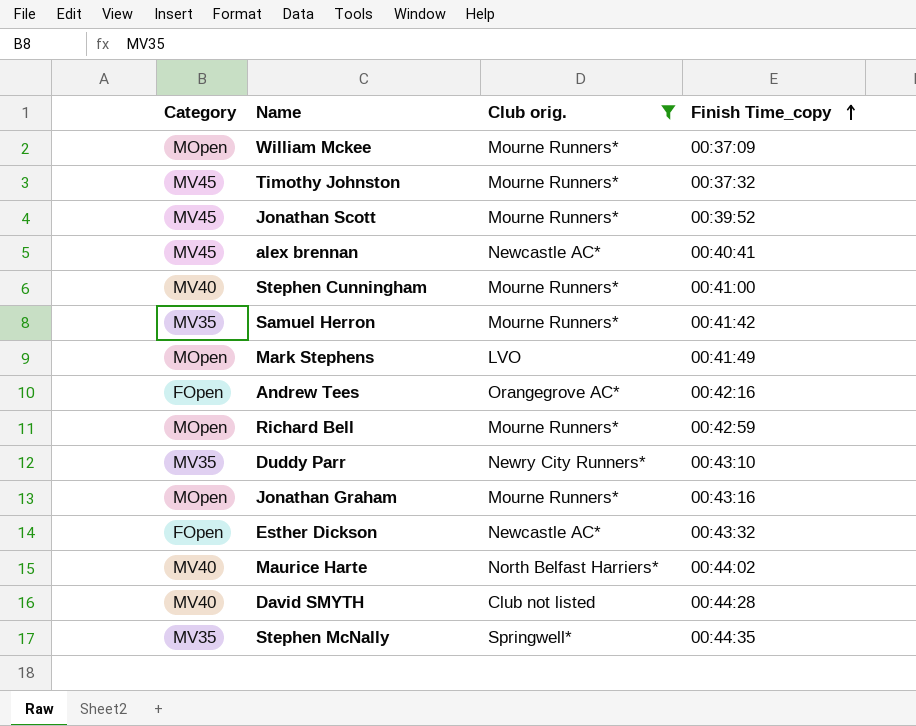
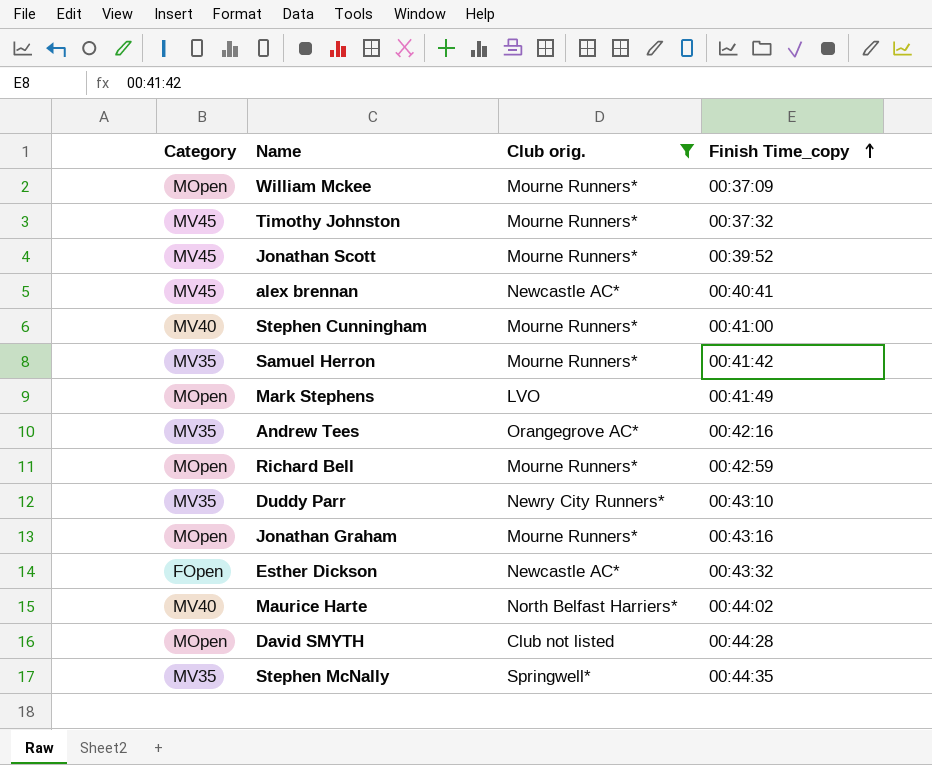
Andrew Tees | Category: FOpen -> MV35
David SMYTH | Category: MV40 -> MOpen

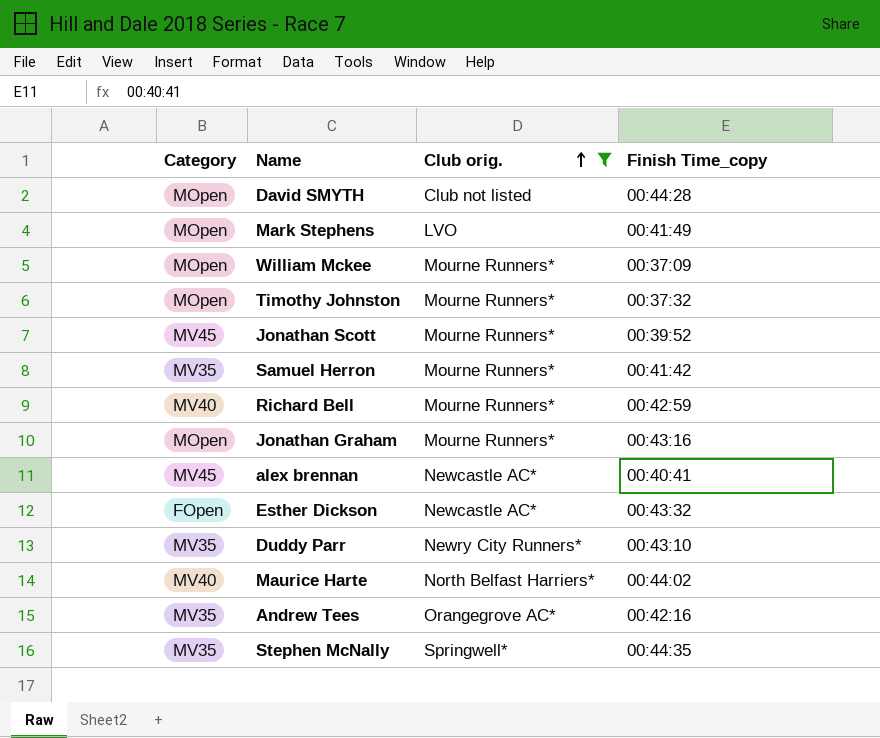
row order: Finish Time_copy ascending -> Club orig. ascending
row Stephen Cunningham: MV40 | Mourne Runners* | 00:41:00 -> none
Timothy Johnston | Category: MV45 -> MOpen
Richard Bell | Category: MOpen -> MV40

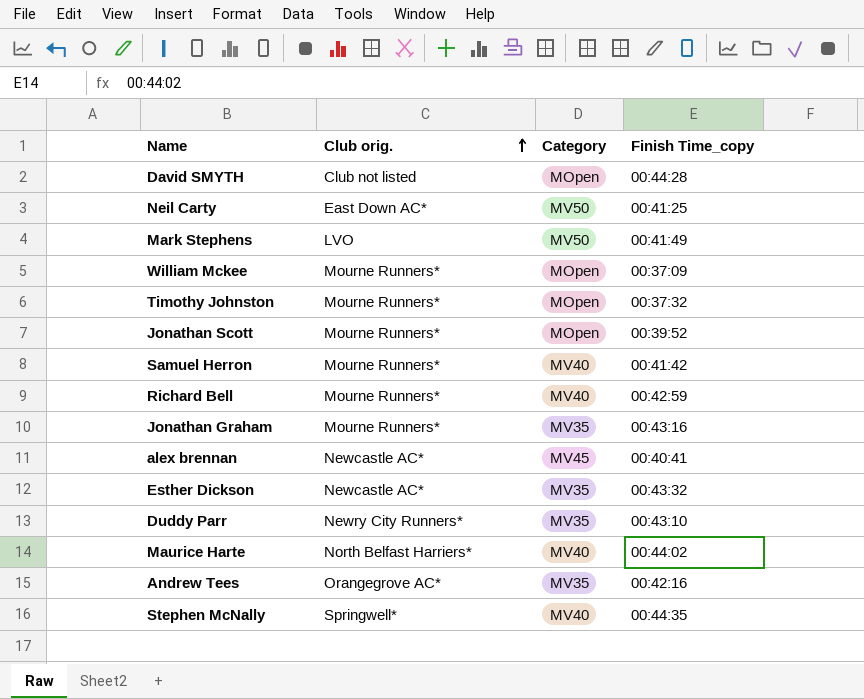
filter: Club orig. != East Down AC* -> none
column Category | position: 1 -> 3
Mark Stephens | Category: MOpen -> MV50
Jonathan Scott | Category: MV45 -> MOpen
Samuel Herron | Category: MV35 -> MV40
Jonathan Graham | Category: MOpen -> MV35
Esther Dickson | Category: FOpen -> MV35
Stephen McNally | Category: MV35 -> MV40

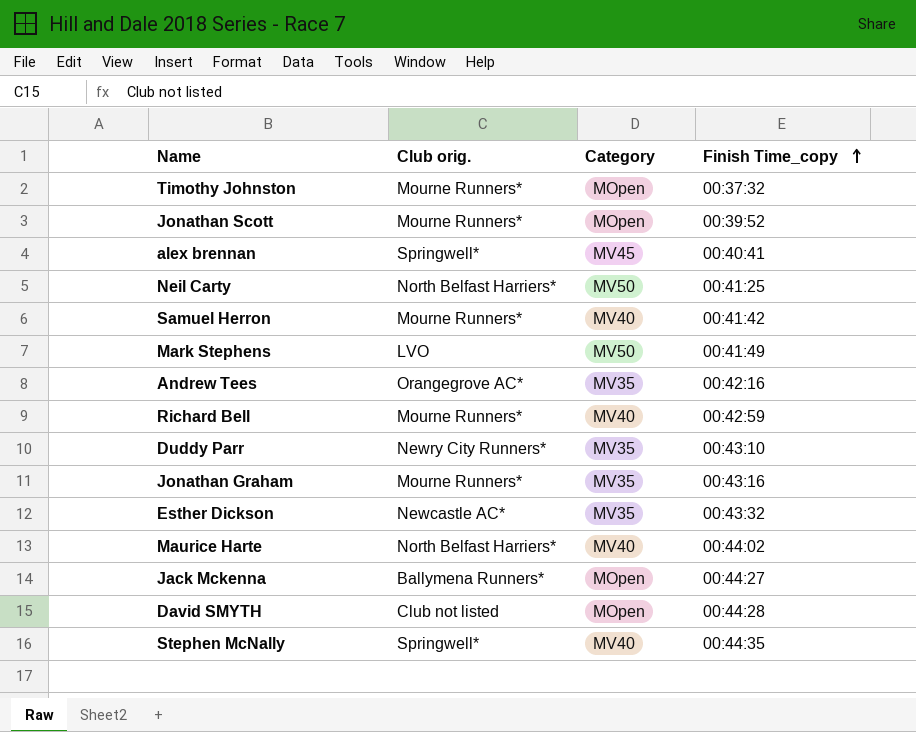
row order: Club orig. ascending -> Finish Time_copy ascending
row William Mckee: Mourne Runners* | MOpen | 00:37:09 -> none
alex brennan | Club orig.: Newcastle AC* -> Springwell*
Neil Carty | Club orig.: East Down AC* -> North Belfast Harriers*
row Jack Mckenna: none -> Ballymena Runners* | MOpen | 00:44:27

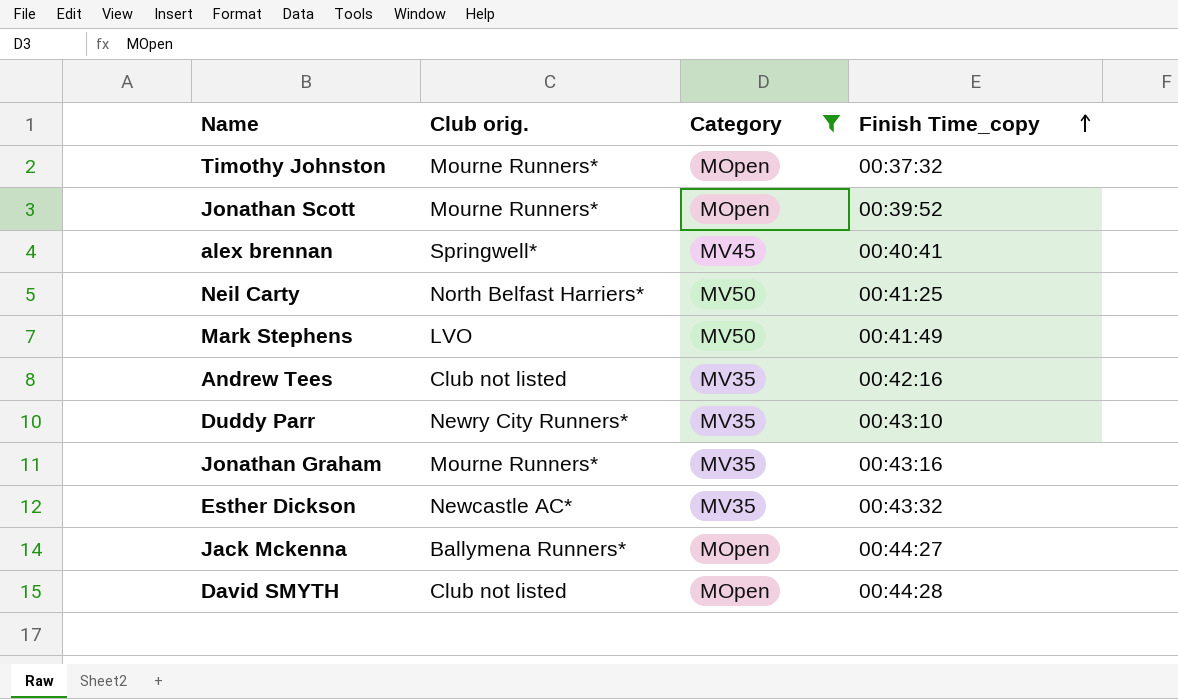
filter: none -> Category != MV40
Andrew Tees | Club orig.: Orangegrove AC* -> Club not listed

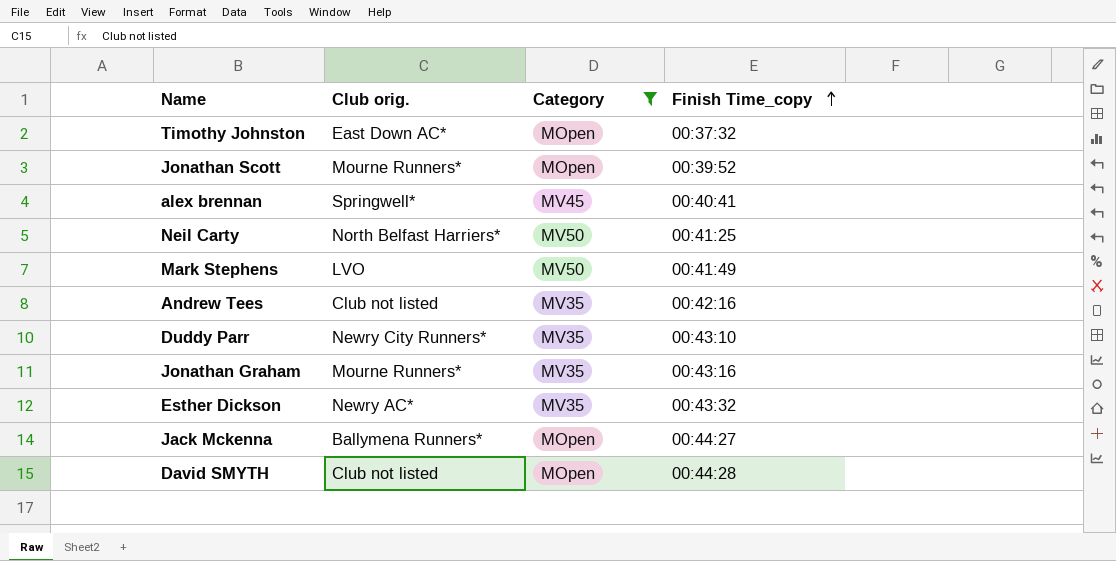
Timothy Johnston | Club orig.: Mourne Runners* -> East Down AC*
Esther Dickson | Club orig.: Newcastle AC* -> Newry AC*

